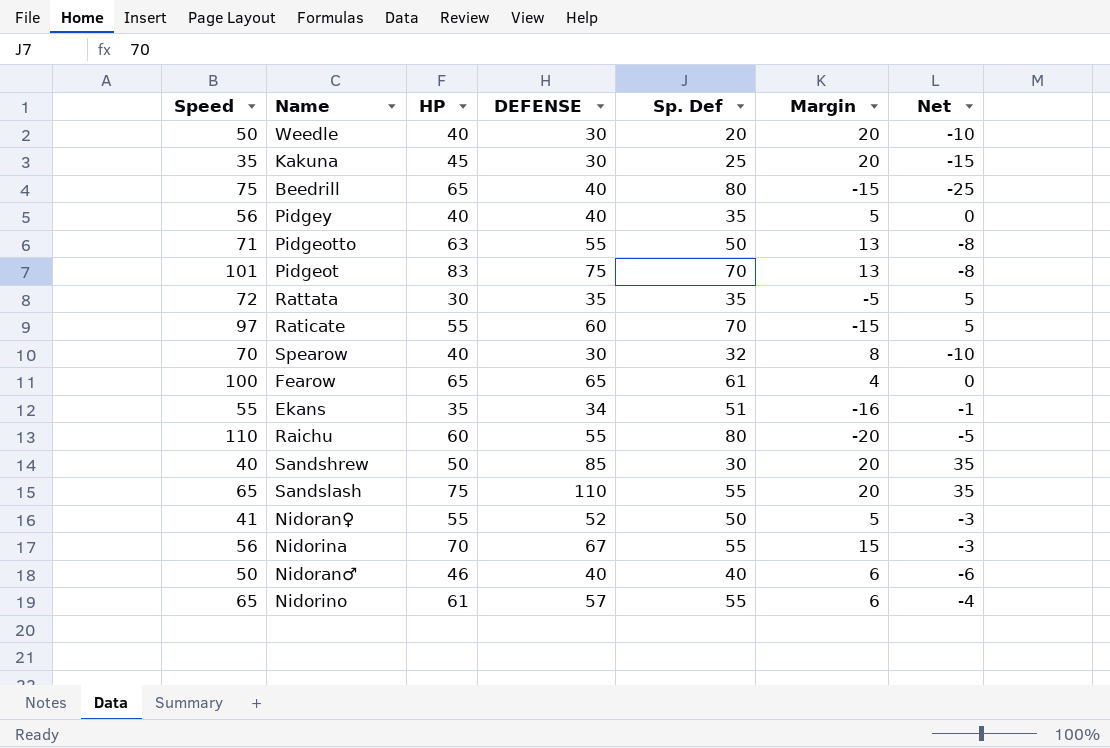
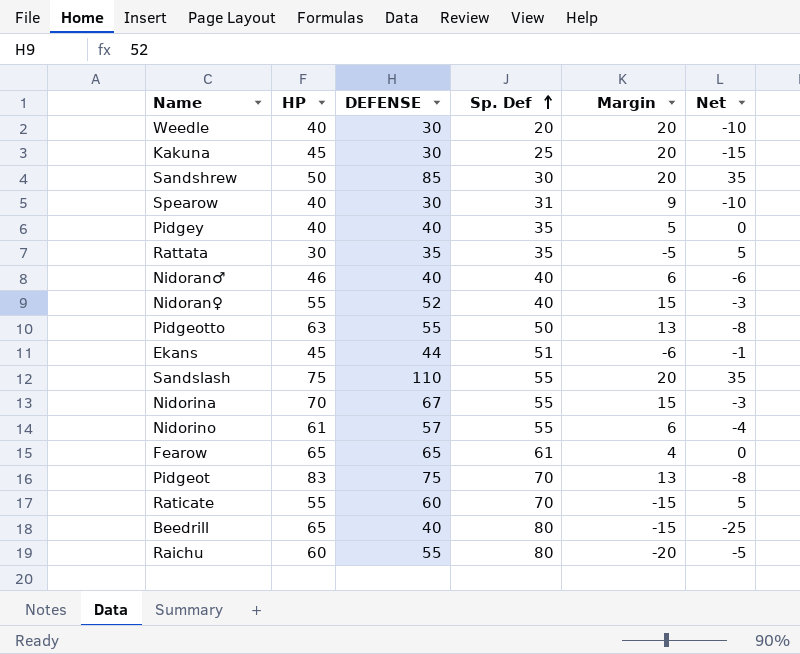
row order: none -> Sp. Def ascending
column Speed | position: 1 -> none
Spearow | Sp. Def: 32 -> 31
Spearow | Margin: 8 -> 9
Nidoran♀ | Sp. Def: 50 -> 40
Nidoran♀ | Margin: 5 -> 15
Ekans | HP: 35 -> 45
Ekans | DEFENSE: 34 -> 44
Ekans | Margin: -16 -> -6

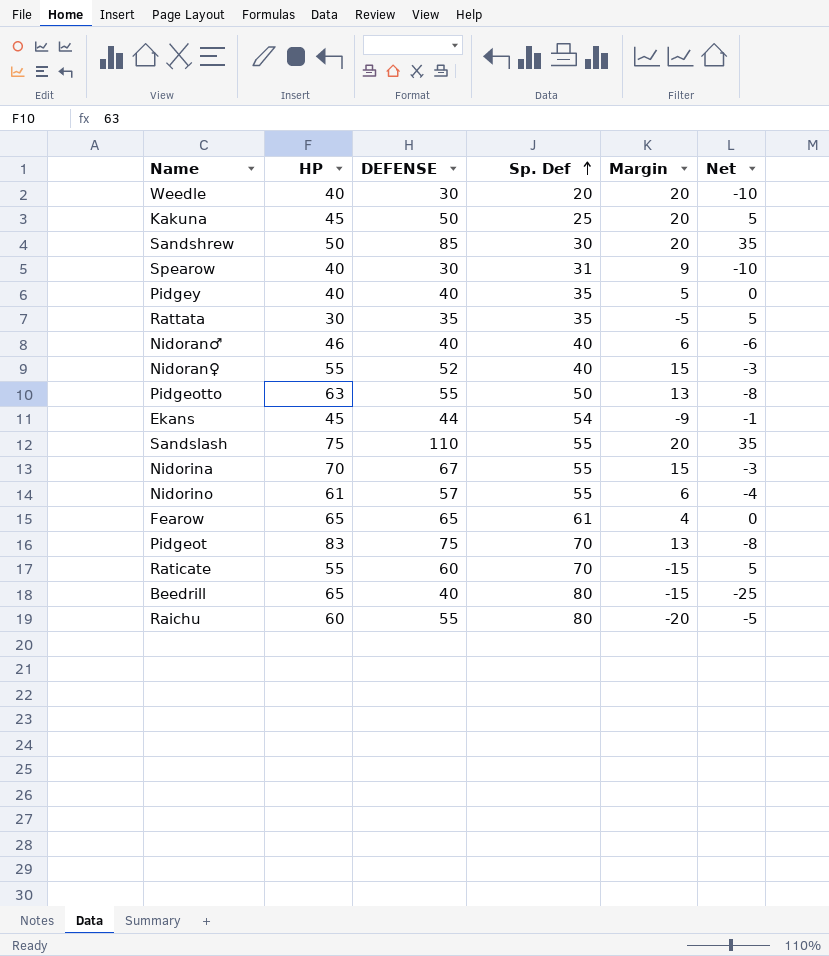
Kakuna | DEFENSE: 30 -> 50
Kakuna | Net: -15 -> 5
Ekans | Sp. Def: 51 -> 54
Ekans | Margin: -6 -> -9

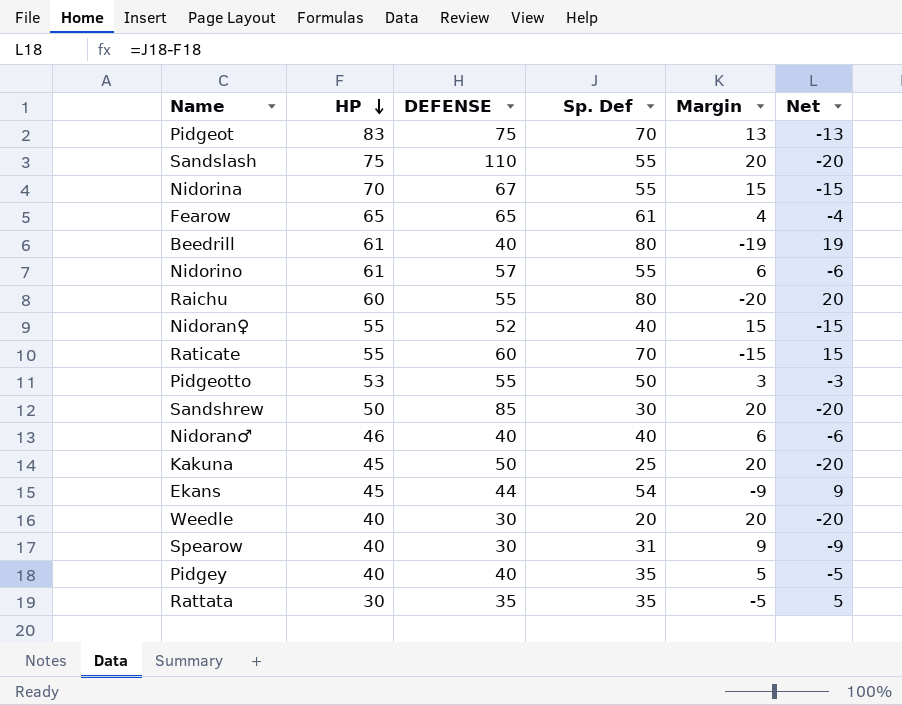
row order: Sp. Def ascending -> HP descending
column Net | formula: [DEFENSE] - [HP] -> [Sp. Def] - [HP]
Beedrill | HP: 65 -> 61
Beedrill | Margin: -15 -> -19
Pidgeotto | HP: 63 -> 53
Pidgeotto | Margin: 13 -> 3

